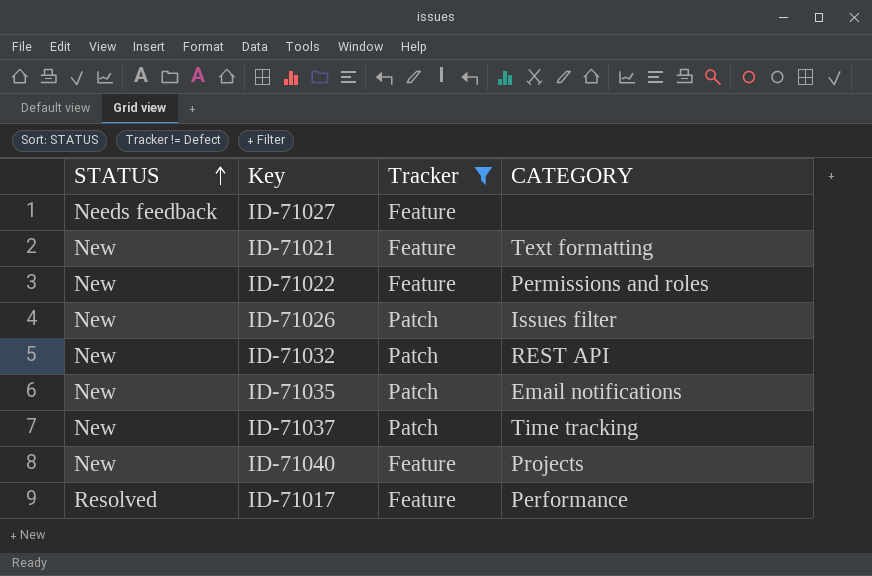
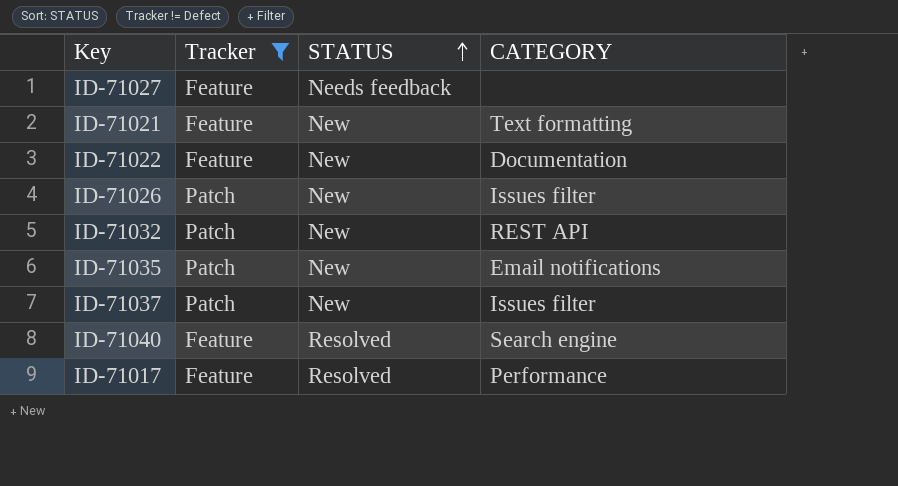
column STATUS | position: 1 -> 3
ID-71022 | CATEGORY: Permissions and roles -> Documentation
ID-71037 | CATEGORY: Time tracking -> Issues filter
ID-71040 | STATUS: New -> Resolved
ID-71040 | CATEGORY: Projects -> Search engine

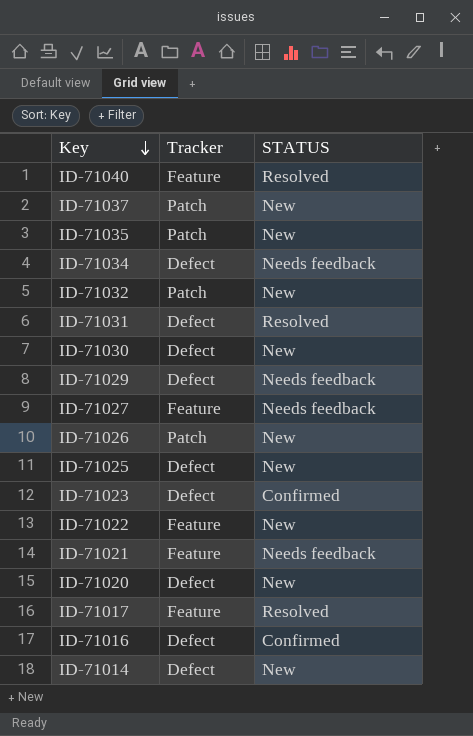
filter: Tracker != Defect -> none
row order: STATUS ascending -> Key descending
column CATEGORY | position: 4 -> none
ID-71021 | STATUS: New -> Needs feedback

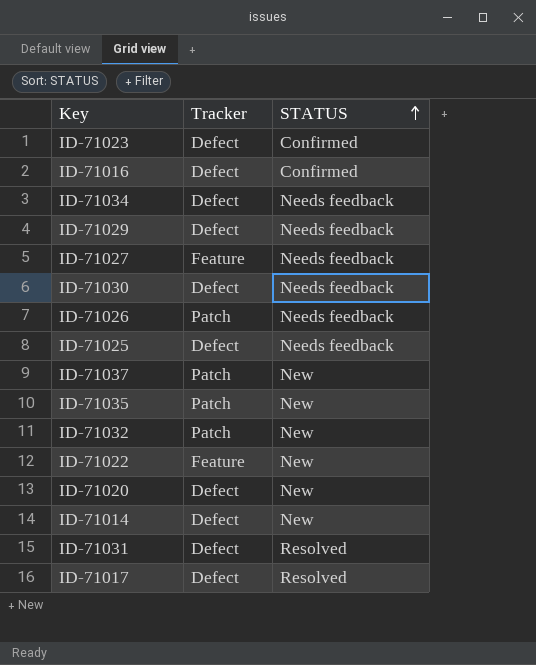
row order: Key descending -> STATUS ascending
row ID-71040: Feature | Resolved -> none
row ID-71021: Feature | Needs feedback -> none
ID-71030 | STATUS: New -> Needs feedback
ID-71026 | STATUS: New -> Needs feedback
ID-71025 | STATUS: New -> Needs feedback
ID-71017 | Tracker: Feature -> Defect

